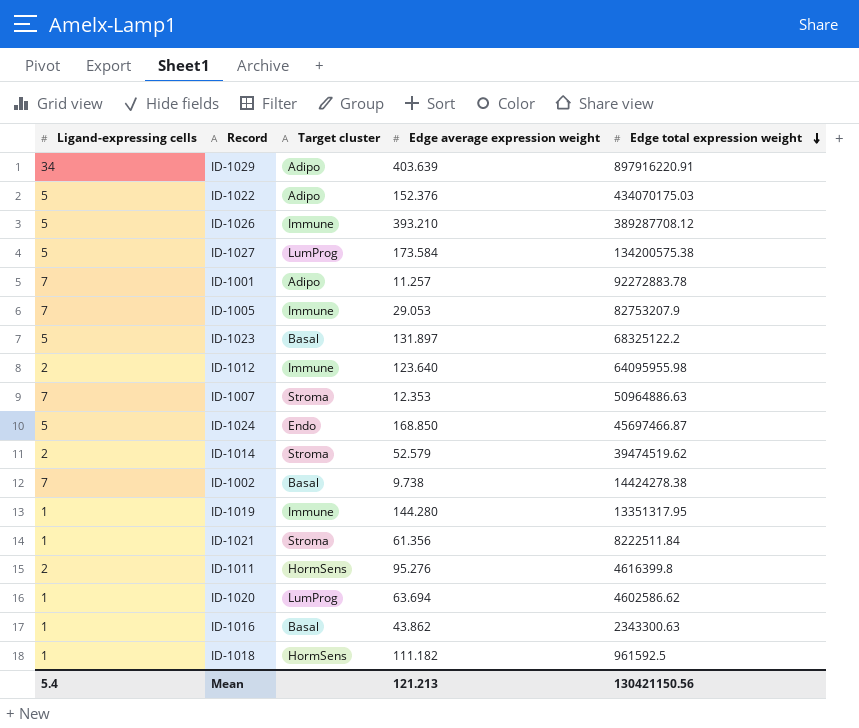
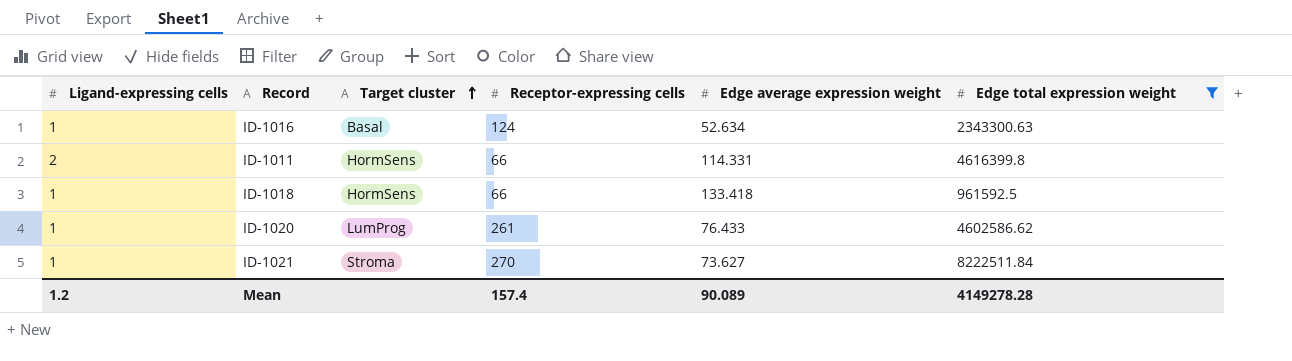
filter: none -> Edge total expression weight <= 8222511.84
row order: Edge total expression weight descending -> Target cluster ascending
column Receptor-expressing cells | position: none -> 4
ID-1016 | Edge average expression weight: 43.862 -> 52.634
ID-1011 | Edge average expression weight: 95.276 -> 114.331
ID-1018 | Edge average expression weight: 111.182 -> 133.418
ID-1020 | Edge average expression weight: 63.694 -> 76.433
ID-1021 | Edge average expression weight: 61.356 -> 73.627
Mean | Ligand-expressing cells: 5.4 -> 1.2
Mean | Edge average expression weight: 121.213 -> 90.089
Mean | Edge total expression weight: 130421150.56 -> 4149278.28

